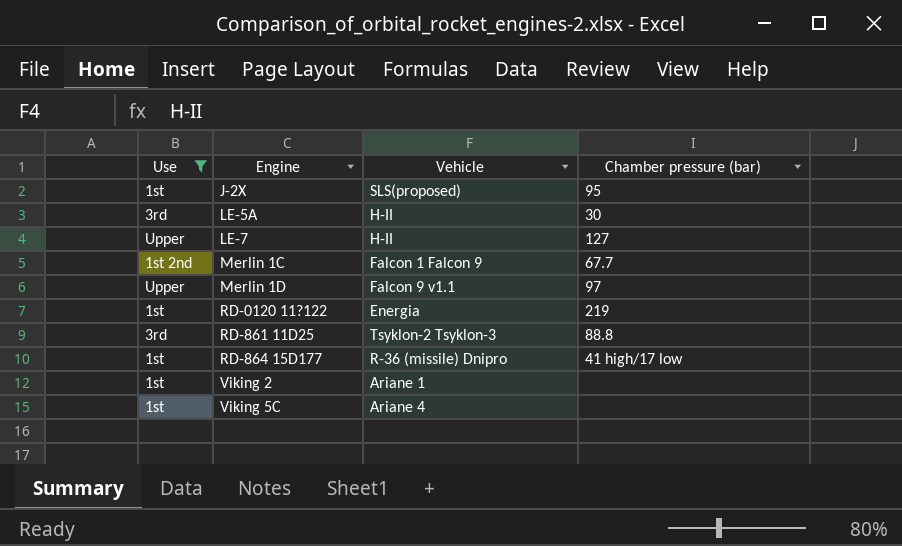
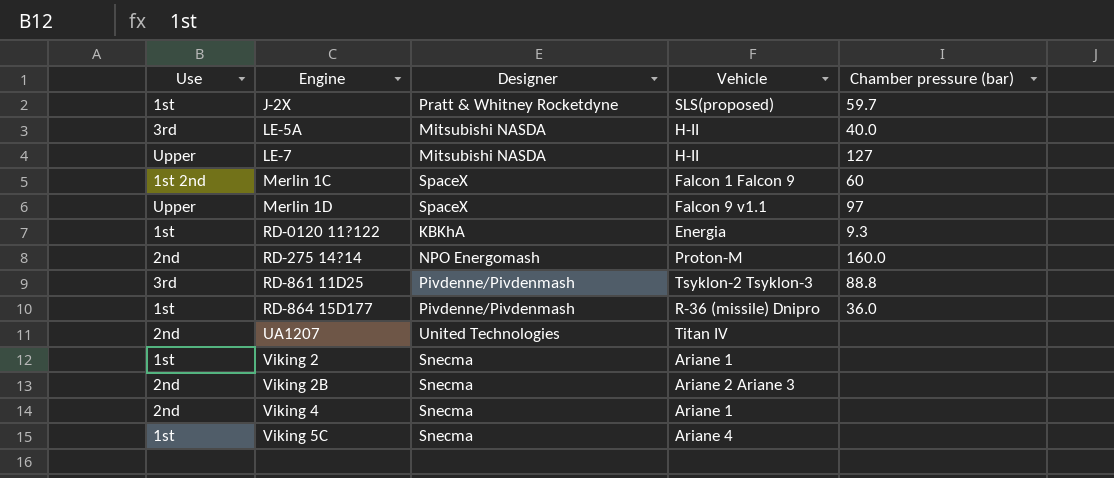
filter: Use != 2nd -> none
column Designer | position: none -> 3
J-2X | Chamber pressure (bar): 95 -> 59.7
LE-5A | Chamber pressure (bar): 30 -> 40.0
Merlin 1C | Chamber pressure (bar): 67.7 -> 60
RD-0120 11?122 | Chamber pressure (bar): 219 -> 9.3
RD-864 15D177 | Chamber pressure (bar): 41 high/17 low -> 36.0

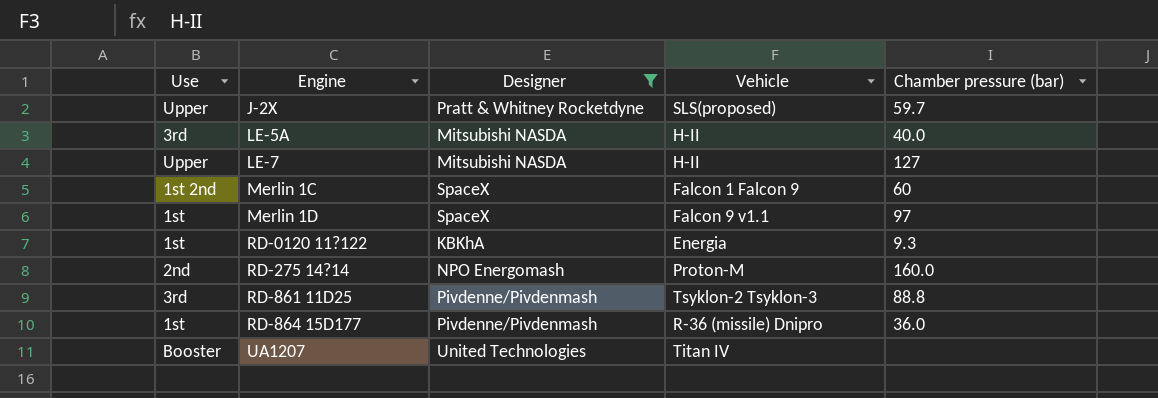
filter: none -> Designer != Snecma
J-2X | Use: 1st -> Upper
Merlin 1D | Use: Upper -> 1st
UA1207 | Use: 2nd -> Booster

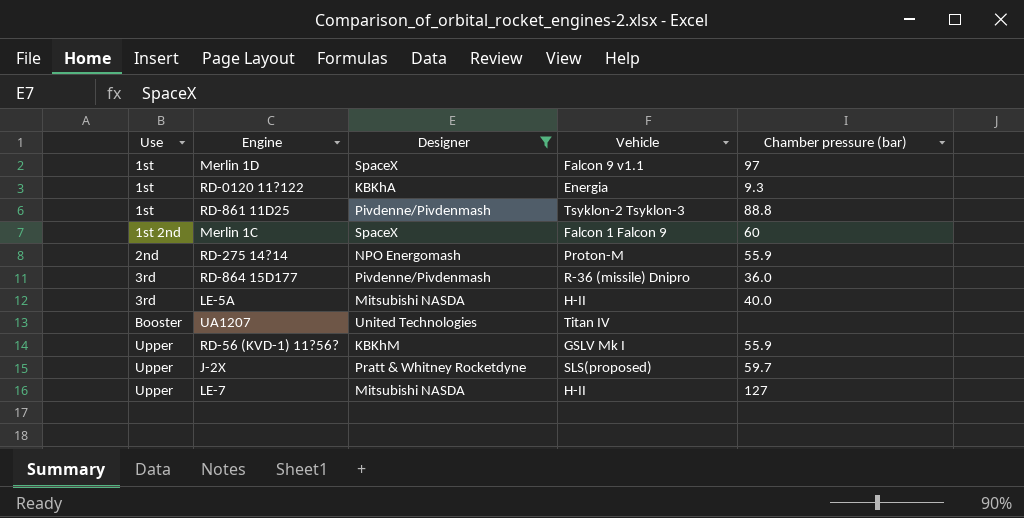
row order: Engine ascending -> Use ascending
RD-861 11D25 | Use: 3rd -> 1st
RD-275 14?14 | Chamber pressure (bar): 160.0 -> 55.9
RD-864 15D177 | Use: 1st -> 3rd
row RD-56 (KVD-1) 11?56?: none -> Upper | KBKhM | GSLV Mk I | 55.9

